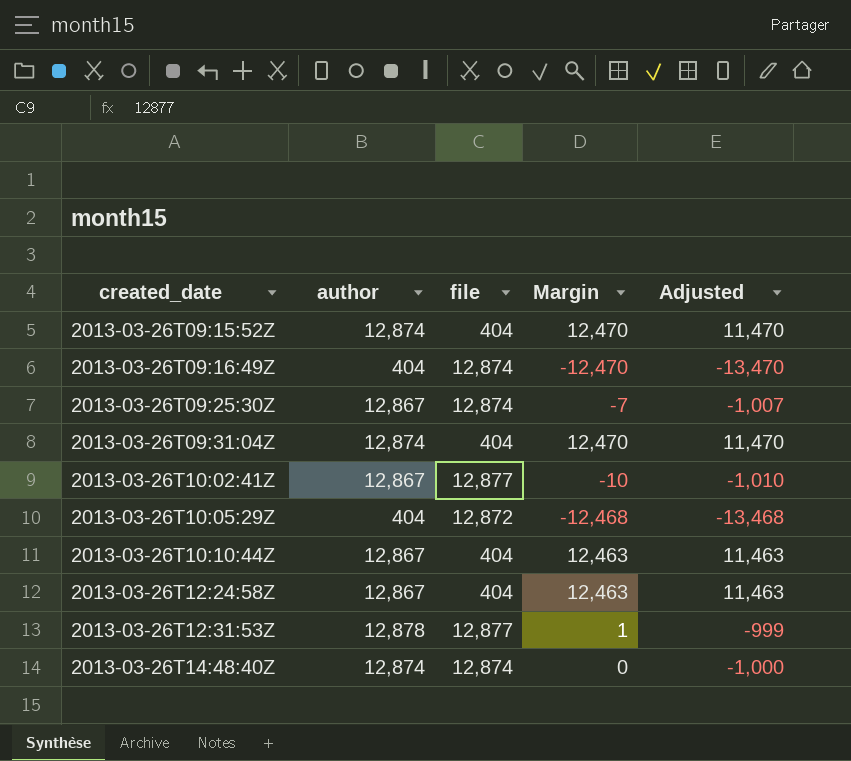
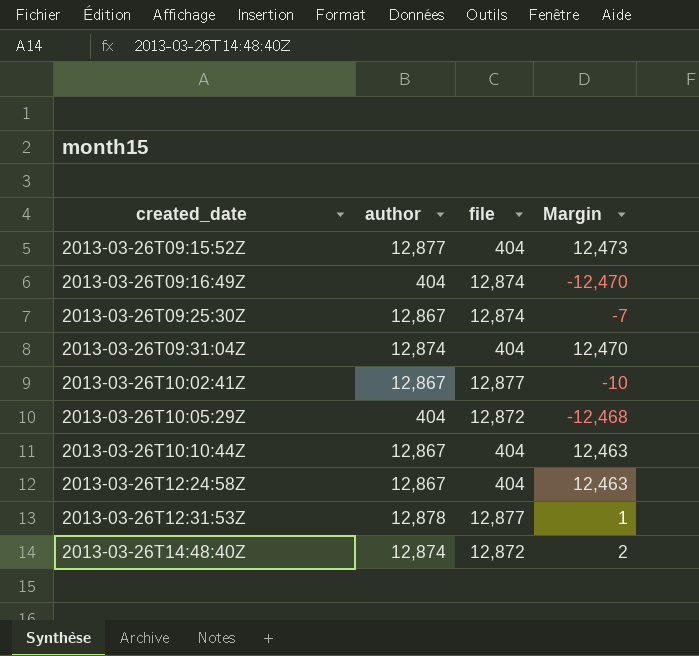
column Adjusted | formula: [Margin] - 1000 -> none
2013-03-26T09:15:52Z | author: 12,874 -> 12,877
2013-03-26T09:15:52Z | Margin: 12,470 -> 12,473
2013-03-26T14:48:40Z | file: 12,874 -> 12,872
2013-03-26T14:48:40Z | Margin: 0 -> 2

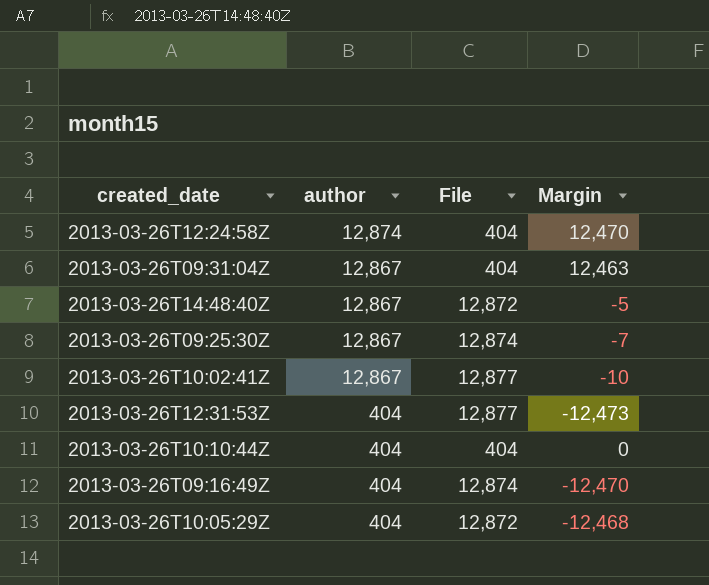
row order: created_date ascending -> author descending
column name: file -> File
row 2013-03-26T09:15:52Z: 12,877 | 404 | 12,473 -> none
2013-03-26T12:24:58Z | author: 12,867 -> 12,874
2013-03-26T12:24:58Z | Margin: 12,463 -> 12,470
2013-03-26T09:31:04Z | author: 12,874 -> 12,867
2013-03-26T09:31:04Z | Margin: 12,470 -> 12,463
2013-03-26T14:48:40Z | author: 12,874 -> 12,867
2013-03-26T14:48:40Z | Margin: 2 -> -5
2013-03-26T12:31:53Z | author: 12,878 -> 404
2013-03-26T12:31:53Z | Margin: 1 -> -12,473
2013-03-26T10:10:44Z | author: 12,867 -> 404
2013-03-26T10:10:44Z | Margin: 12,463 -> 0

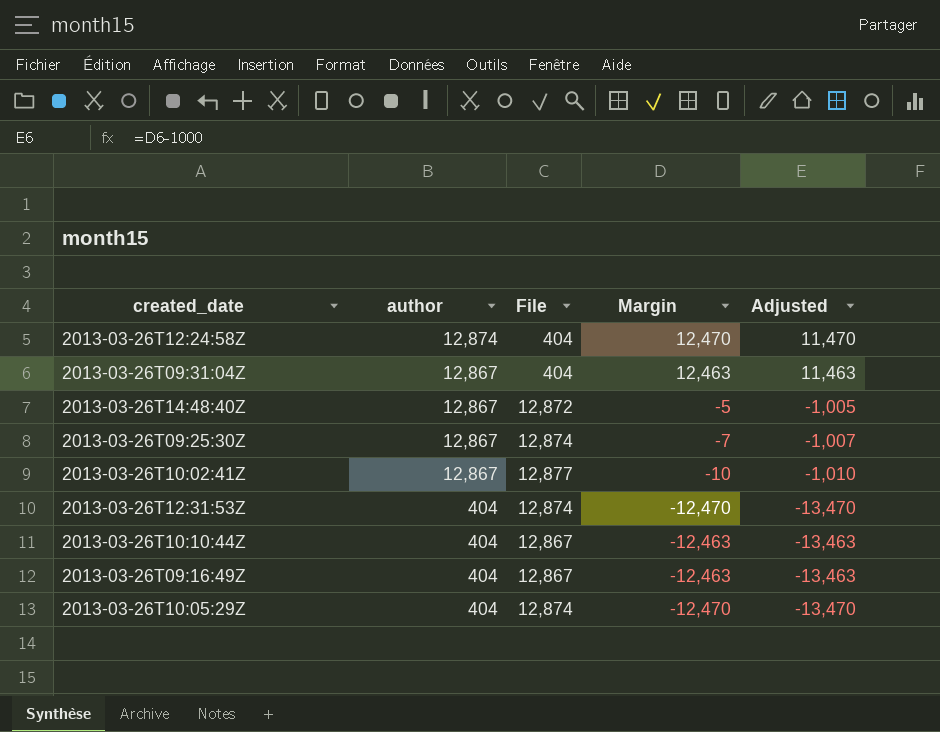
column Adjusted | formula: none -> [Margin] - 1000
2013-03-26T12:31:53Z | File: 12,877 -> 12,874
2013-03-26T12:31:53Z | Margin: -12,473 -> -12,470
2013-03-26T10:10:44Z | File: 404 -> 12,867
2013-03-26T10:10:44Z | Margin: 0 -> -12,463
2013-03-26T09:16:49Z | File: 12,874 -> 12,867
2013-03-26T09:16:49Z | Margin: -12,470 -> -12,463
2013-03-26T10:05:29Z | File: 12,872 -> 12,874
2013-03-26T10:05:29Z | Margin: -12,468 -> -12,470

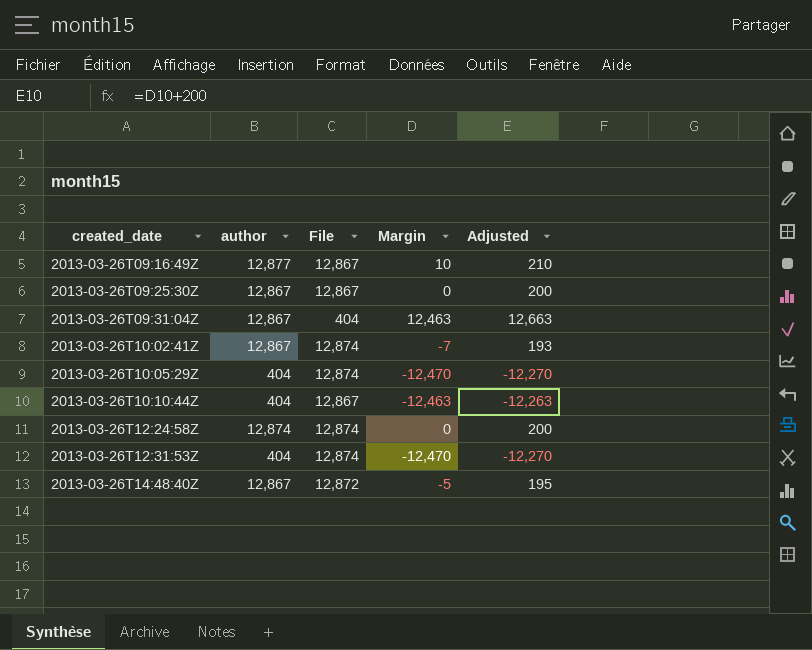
row order: author descending -> created_date ascending
column Adjusted | formula: [Margin] - 1000 -> [Margin] + 200
2013-03-26T09:16:49Z | author: 404 -> 12,877
2013-03-26T09:16:49Z | Margin: -12,463 -> 10
2013-03-26T09:25:30Z | File: 12,874 -> 12,867
2013-03-26T09:25:30Z | Margin: -7 -> 0
2013-03-26T10:02:41Z | File: 12,877 -> 12,874
2013-03-26T10:02:41Z | Margin: -10 -> -7
2013-03-26T12:24:58Z | File: 404 -> 12,874
2013-03-26T12:24:58Z | Margin: 12,470 -> 0

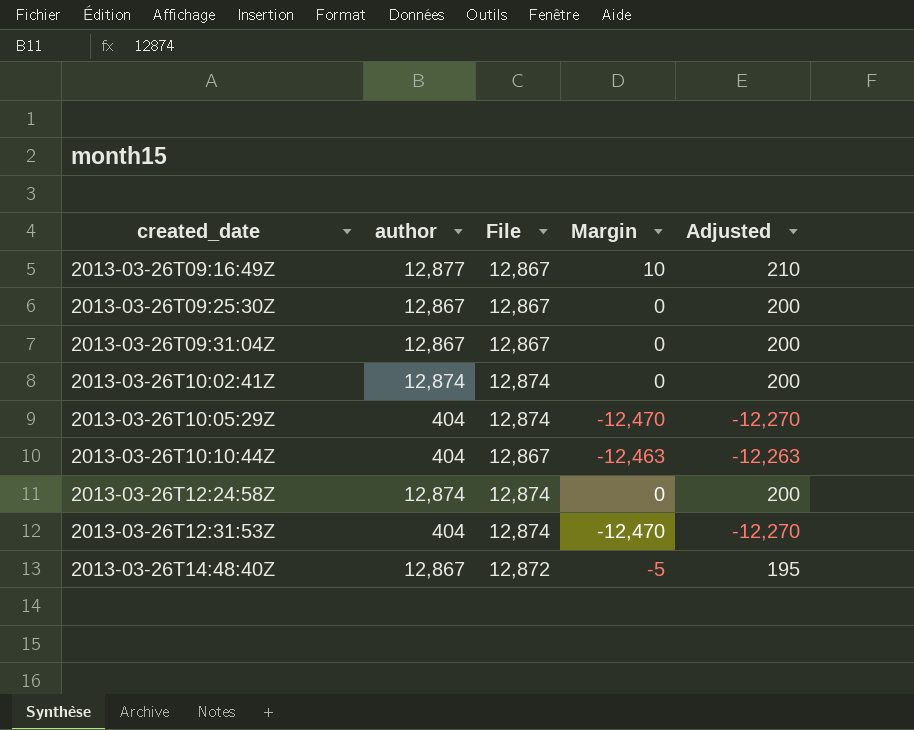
2013-03-26T09:31:04Z | File: 404 -> 12,867
2013-03-26T09:31:04Z | Margin: 12,463 -> 0
2013-03-26T09:31:04Z | Adjusted: 12,663 -> 200
2013-03-26T10:02:41Z | author: 12,867 -> 12,874
2013-03-26T10:02:41Z | Margin: -7 -> 0
2013-03-26T10:02:41Z | Adjusted: 193 -> 200

